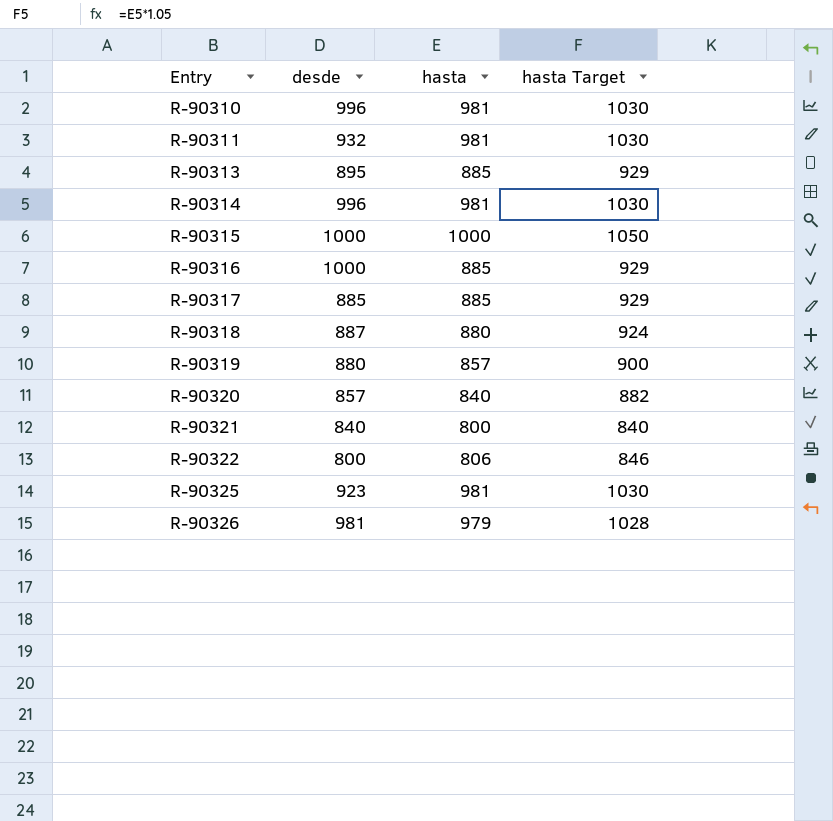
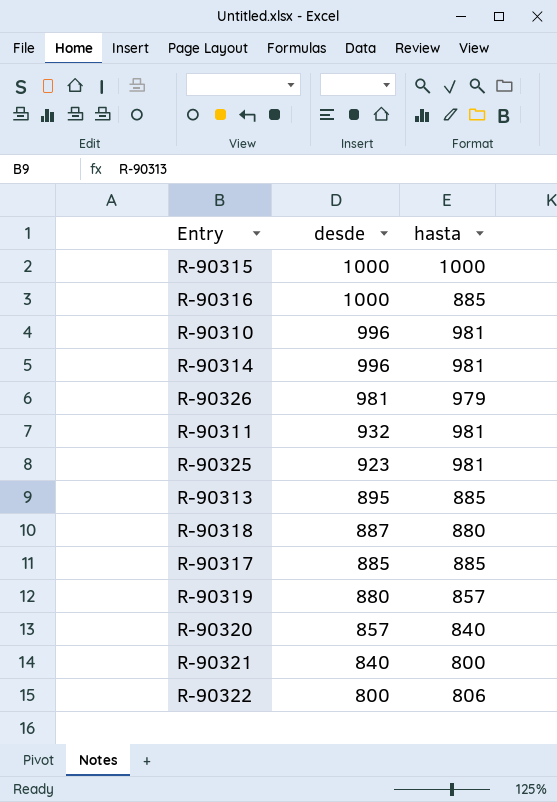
row order: Entry ascending -> desde descending
column hasta Target | formula: [hasta] * 1.05 -> none

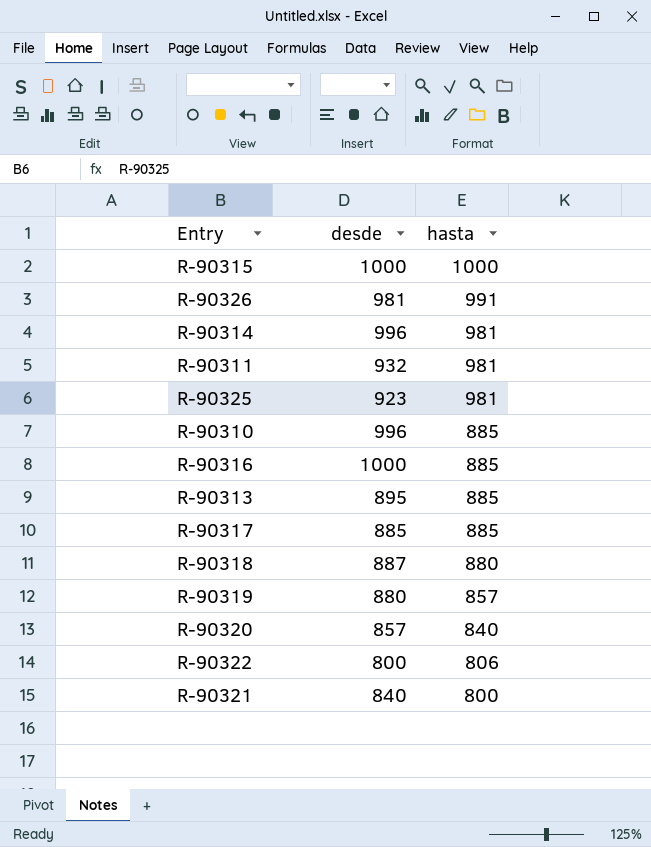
row order: desde descending -> hasta descending
R-90326 | hasta: 979 -> 991
R-90310 | hasta: 981 -> 885

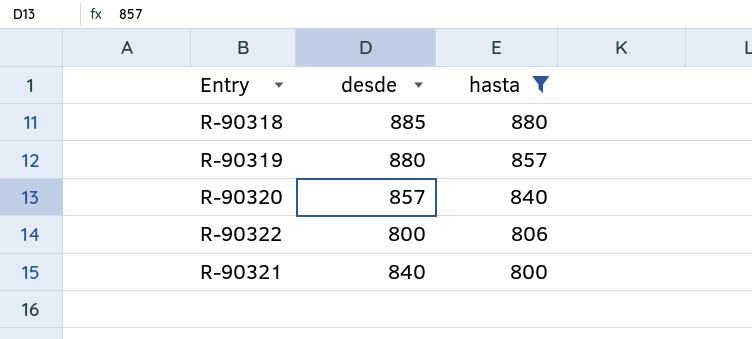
filter: none -> hasta <= 880
R-90318 | desde: 887 -> 885

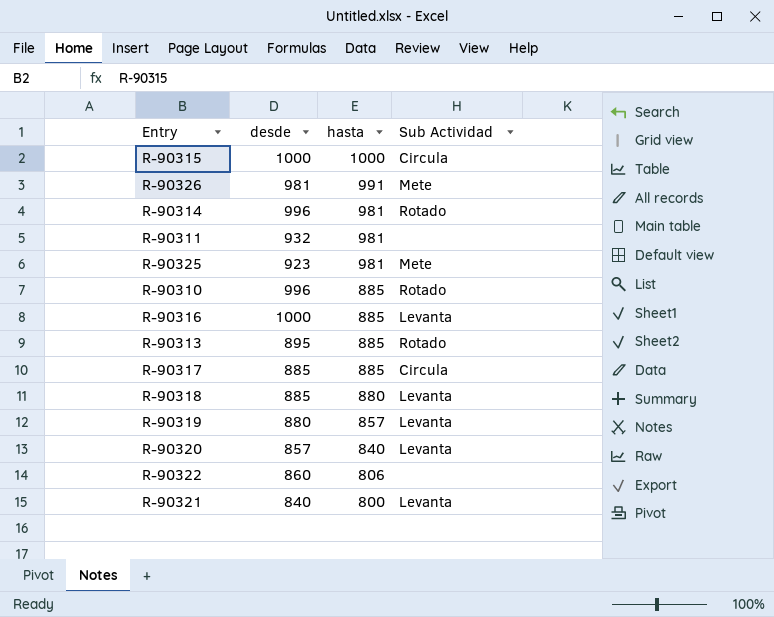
filter: hasta <= 880 -> none
column Sub Actividad | position: none -> 4
R-90322 | desde: 800 -> 860

